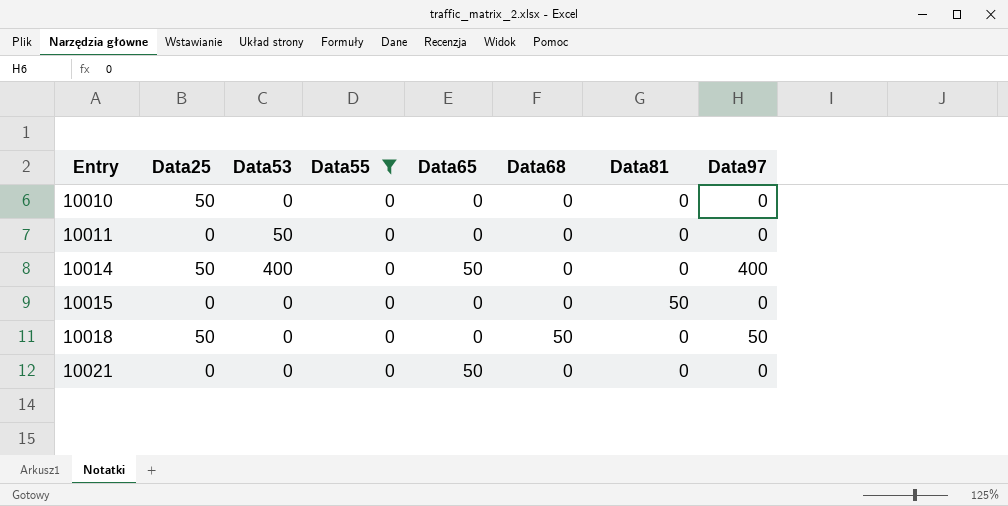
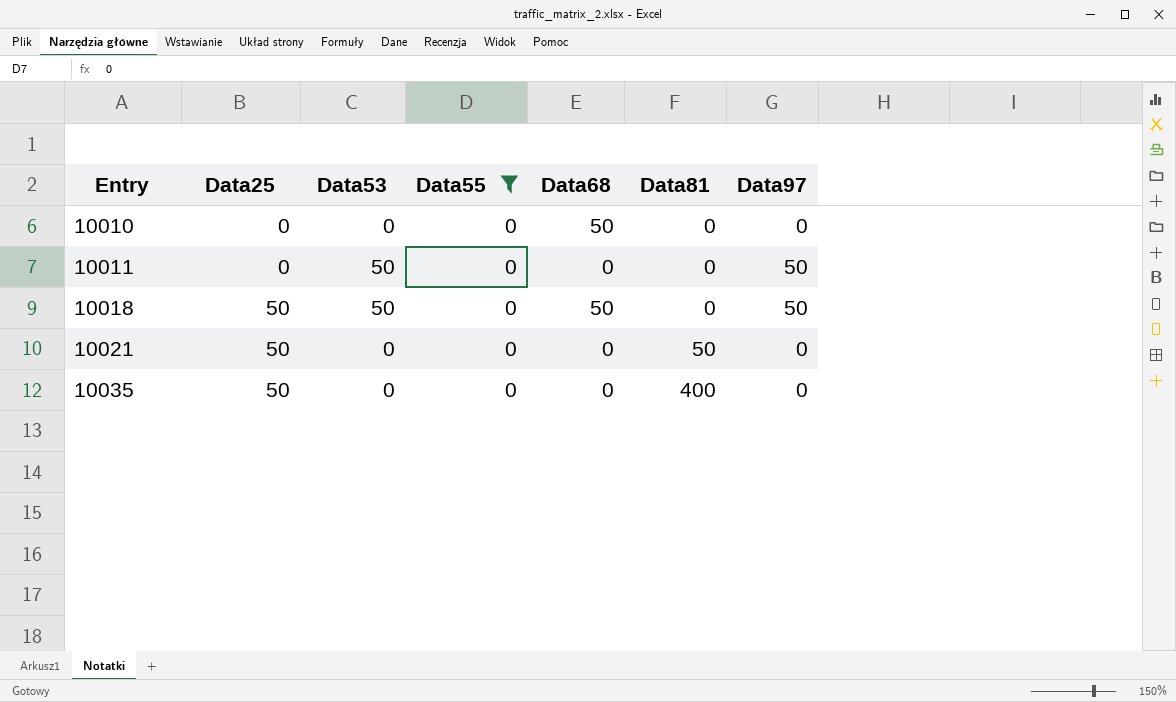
column Data65 | position: 5 -> none
row 10014: 50 | 400 | 0 | 50 | 0 | 0 | 400 -> none
row 10015: 0 | 0 | 0 | 0 | 0 | 50 | 0 -> none
10010 | Data25: 50 -> 0
10010 | Data68: 0 -> 50
10011 | Data97: 0 -> 50
10018 | Data53: 0 -> 50
10021 | Data25: 0 -> 50
10021 | Data81: 0 -> 50
row 10035: none -> 50 | 0 | 0 | 0 | 400 | 0

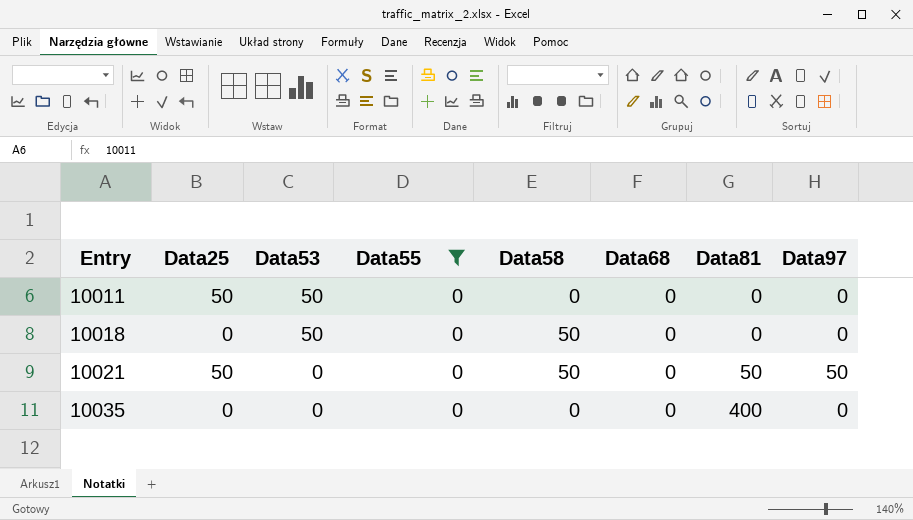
column Data58 | position: none -> 5
row 10010: 0 | 0 | 0 | 50 | 0 | 0 -> none
10011 | Data25: 0 -> 50
10011 | Data97: 50 -> 0
10018 | Data25: 50 -> 0
10018 | Data68: 50 -> 0
10018 | Data97: 50 -> 0
10021 | Data97: 0 -> 50
10035 | Data25: 50 -> 0

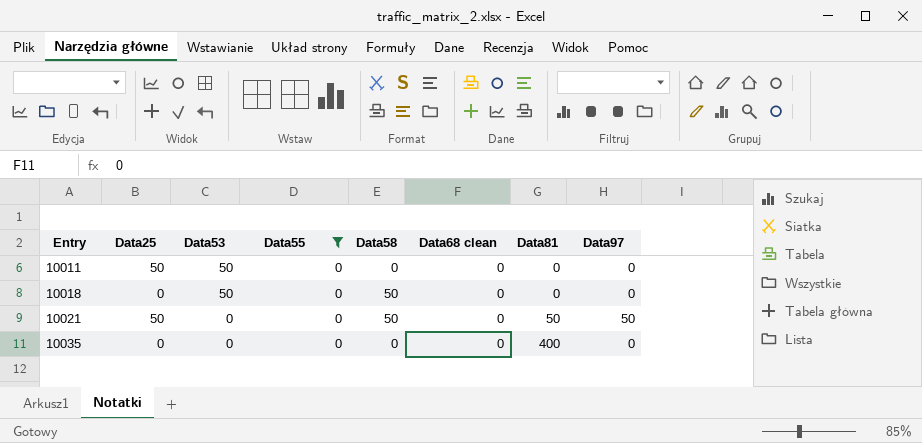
column name: Data68 -> Data68 clean

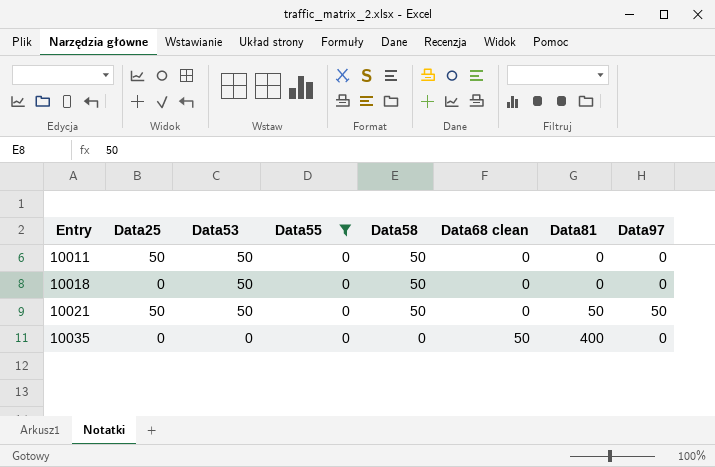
10011 | Data58: 0 -> 50
10021 | Data53: 0 -> 50
10035 | Data68 clean: 0 -> 50

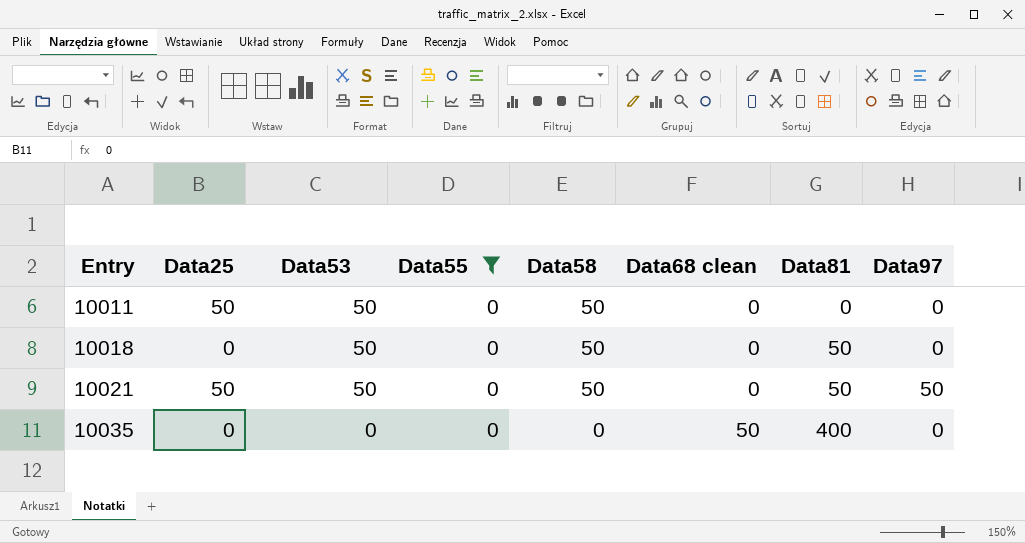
10018 | Data81: 0 -> 50

